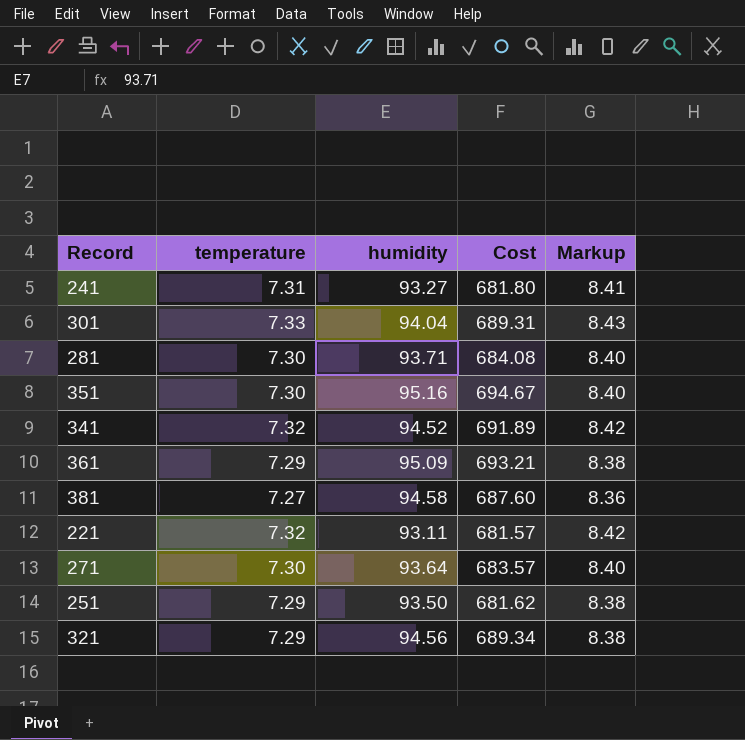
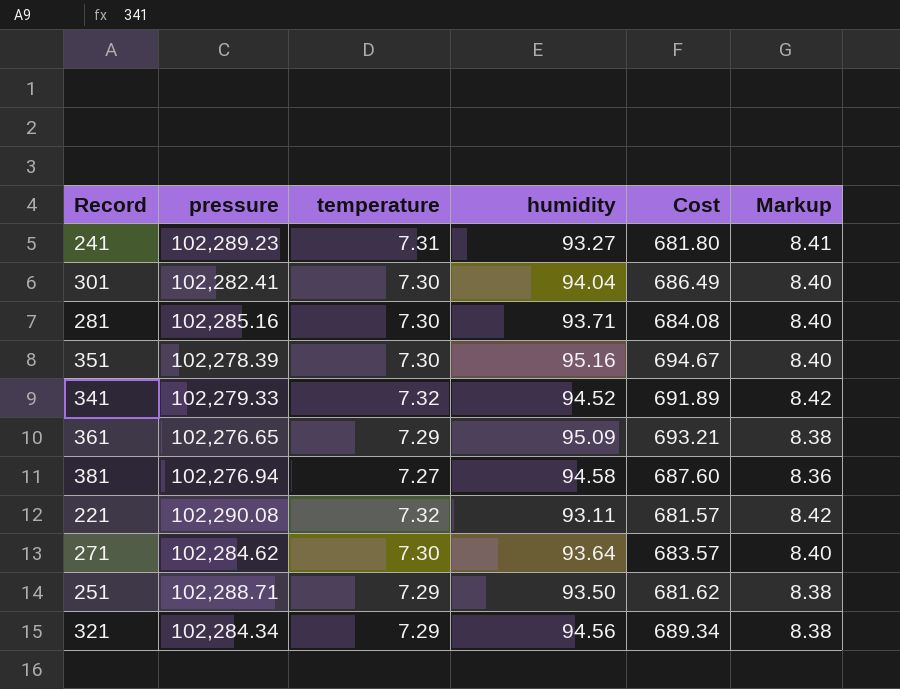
column pressure | position: none -> 2
301 | temperature: 7.33 -> 7.30
301 | Cost: 689.31 -> 686.49
301 | Markup: 8.43 -> 8.40

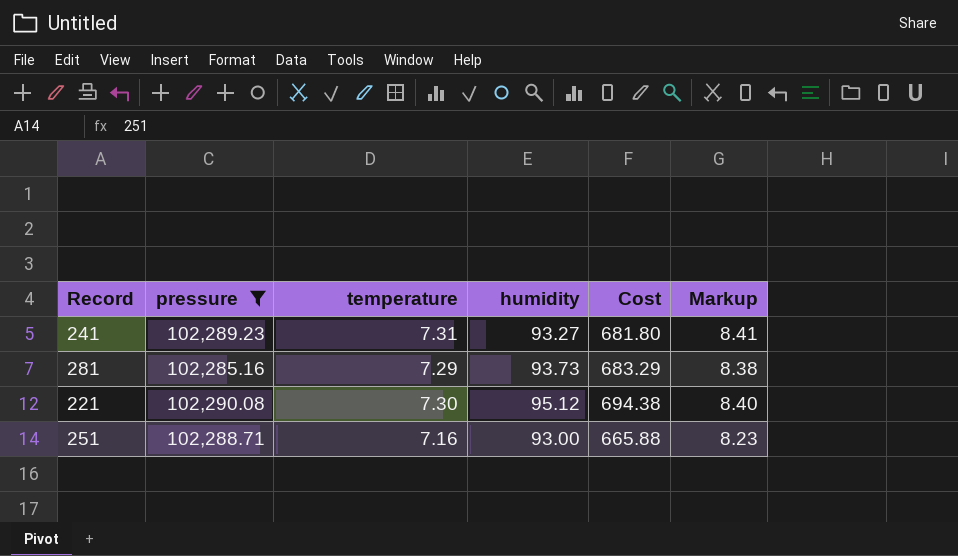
filter: none -> pressure >= 102,285.16
281 | temperature: 7.30 -> 7.29
281 | humidity: 93.71 -> 93.73
281 | Cost: 684.08 -> 683.29
281 | Markup: 8.40 -> 8.38
221 | temperature: 7.32 -> 7.30
221 | humidity: 93.11 -> 95.12
221 | Cost: 681.57 -> 694.38
221 | Markup: 8.42 -> 8.40
251 | temperature: 7.29 -> 7.16
251 | humidity: 93.50 -> 93.00
251 | Cost: 681.62 -> 665.88
251 | Markup: 8.38 -> 8.23

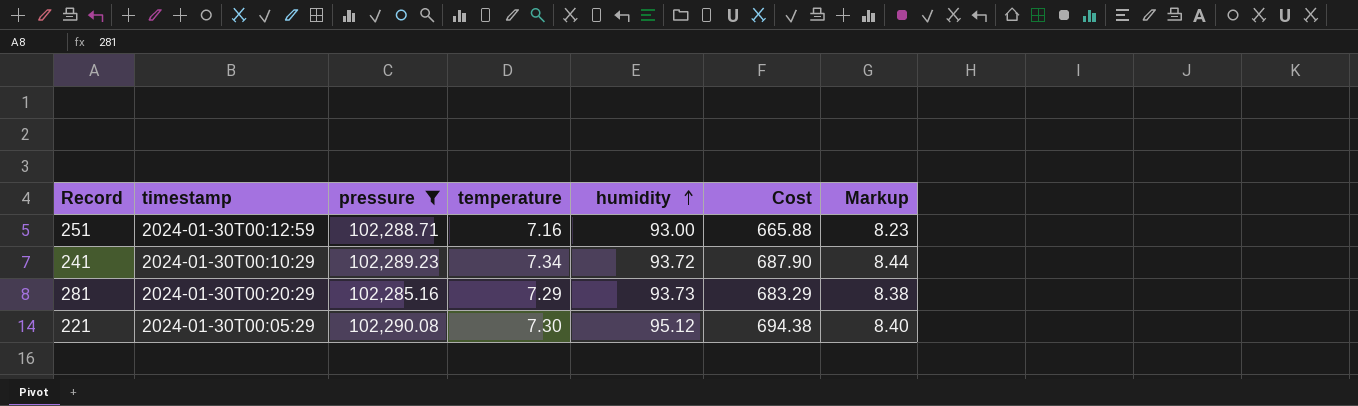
row order: none -> humidity ascending
column timestamp | position: none -> 2
241 | temperature: 7.31 -> 7.34
241 | humidity: 93.27 -> 93.72
241 | Cost: 681.80 -> 687.90
241 | Markup: 8.41 -> 8.44

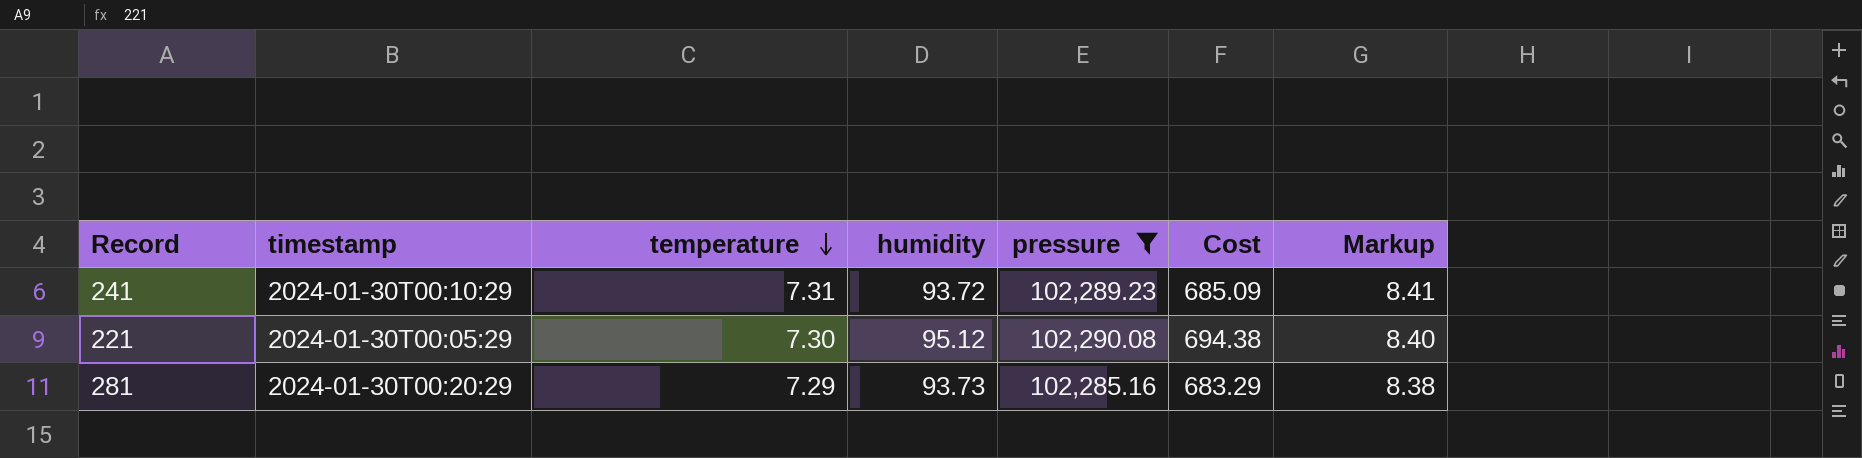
row order: humidity ascending -> temperature descending
column pressure | position: 3 -> 5
row 251: 2024-01-30T00:12:59 | 102,288.71 | 7.16 | 93.00 | 665.88 | 8.23 -> none
241 | temperature: 7.34 -> 7.31
241 | Cost: 687.90 -> 685.09
241 | Markup: 8.44 -> 8.41

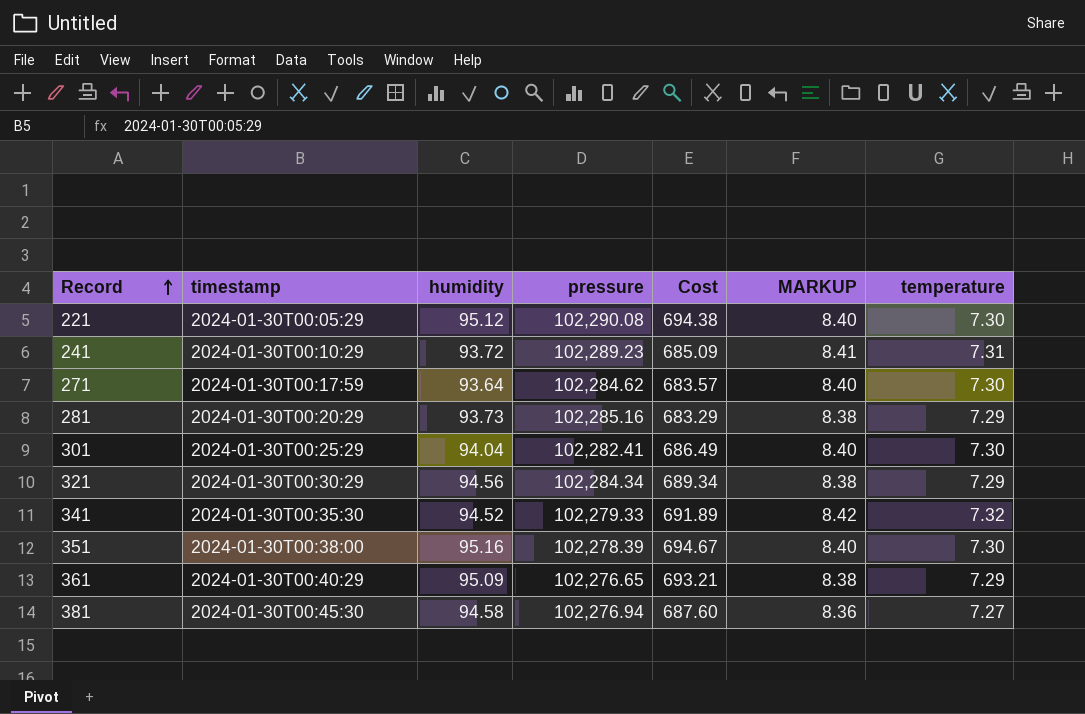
filter: pressure >= 102,285.16 -> none
row order: temperature descending -> Record ascending
column name: Markup -> MARKUP
column temperature | position: 3 -> 7

